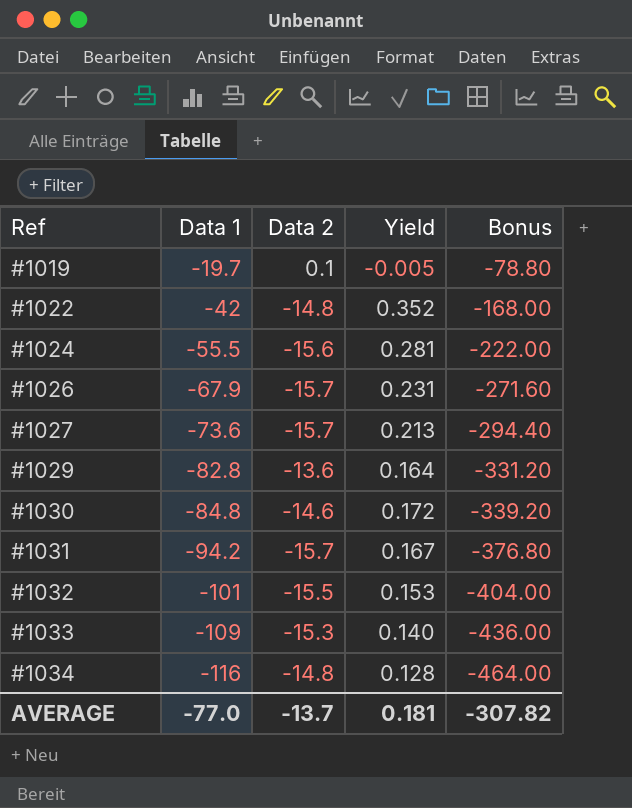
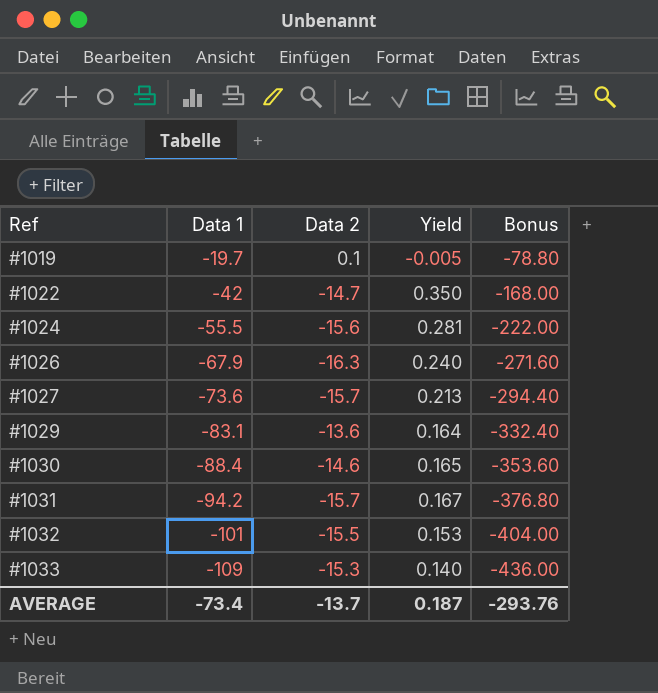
row #1034: -116 | -14.8 | 0.128 | -464.00 -> none
#1022 | Data 2: -14.8 -> -14.7
#1022 | Yield: 0.352 -> 0.350
#1026 | Data 2: -15.7 -> -16.3
#1026 | Yield: 0.231 -> 0.240
#1029 | Data 1: -82.8 -> -83.1
#1029 | Bonus: -331.20 -> -332.40
#1030 | Data 1: -84.8 -> -88.4
#1030 | Yield: 0.172 -> 0.165
#1030 | Bonus: -339.20 -> -353.60
AVERAGE | Data 1: -77.0 -> -73.4
AVERAGE | Yield: 0.181 -> 0.187
AVERAGE | Bonus: -307.82 -> -293.76

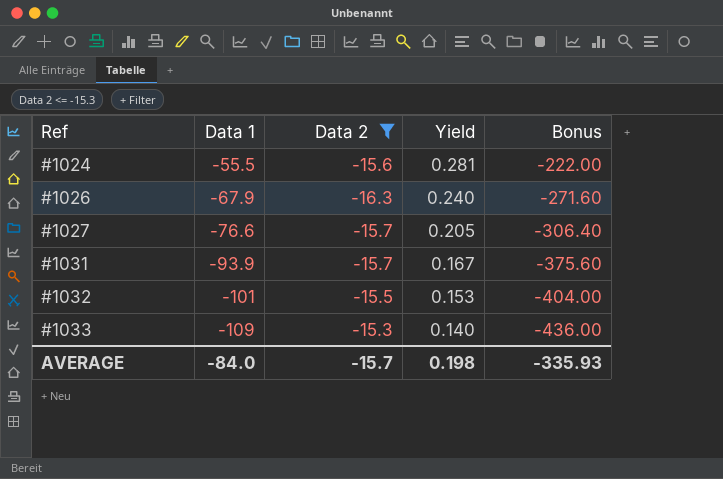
filter: none -> Data 2 <= -15.3
#1027 | Data 1: -73.6 -> -76.6
#1027 | Yield: 0.213 -> 0.205
#1027 | Bonus: -294.40 -> -306.40
#1031 | Data 1: -94.2 -> -93.9
#1031 | Bonus: -376.80 -> -375.60
AVERAGE | Data 1: -73.4 -> -84.0
AVERAGE | Data 2: -13.7 -> -15.7
AVERAGE | Yield: 0.187 -> 0.198
AVERAGE | Bonus: -293.76 -> -335.93

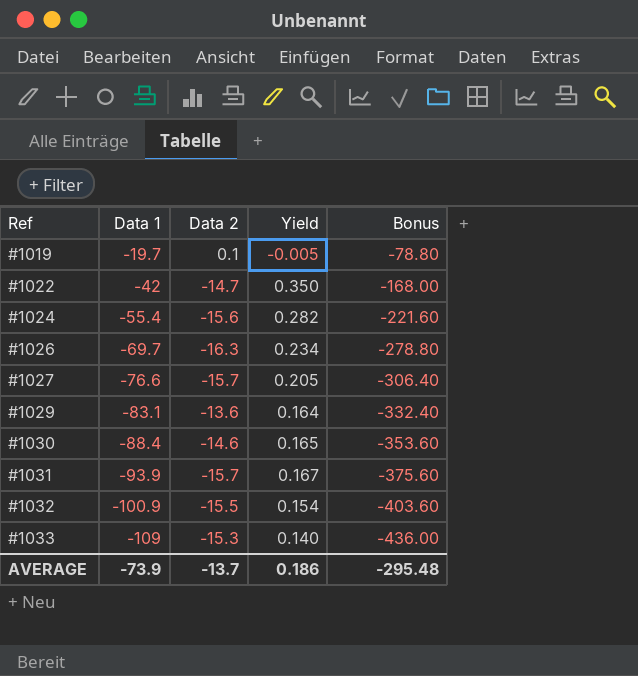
filter: Data 2 <= -15.3 -> none
#1024 | Data 1: -55.5 -> -55.4
#1024 | Yield: 0.281 -> 0.282
#1024 | Bonus: -222.00 -> -221.60
#1026 | Data 1: -67.9 -> -69.7
#1026 | Yield: 0.240 -> 0.234
#1026 | Bonus: -271.60 -> -278.80
#1032 | Data 1: -101 -> -100.9
#1032 | Yield: 0.153 -> 0.154
#1032 | Bonus: -404.00 -> -403.60
AVERAGE | Data 1: -84.0 -> -73.9
AVERAGE | Data 2: -15.7 -> -13.7
AVERAGE | Yield: 0.198 -> 0.186
AVERAGE | Bonus: -335.93 -> -295.48

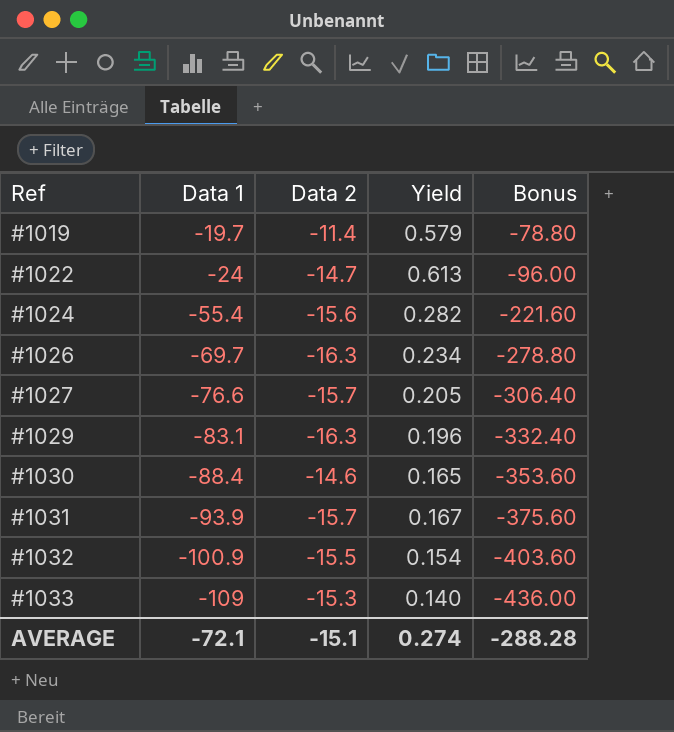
#1019 | Data 2: 0.1 -> -11.4
#1019 | Yield: -0.005 -> 0.579
#1022 | Data 1: -42 -> -24
#1022 | Yield: 0.350 -> 0.613
#1022 | Bonus: -168.00 -> -96.00
#1029 | Data 2: -13.6 -> -16.3
#1029 | Yield: 0.164 -> 0.196
AVERAGE | Data 1: -73.9 -> -72.1
AVERAGE | Data 2: -13.7 -> -15.1
AVERAGE | Yield: 0.186 -> 0.274
AVERAGE | Bonus: -295.48 -> -288.28

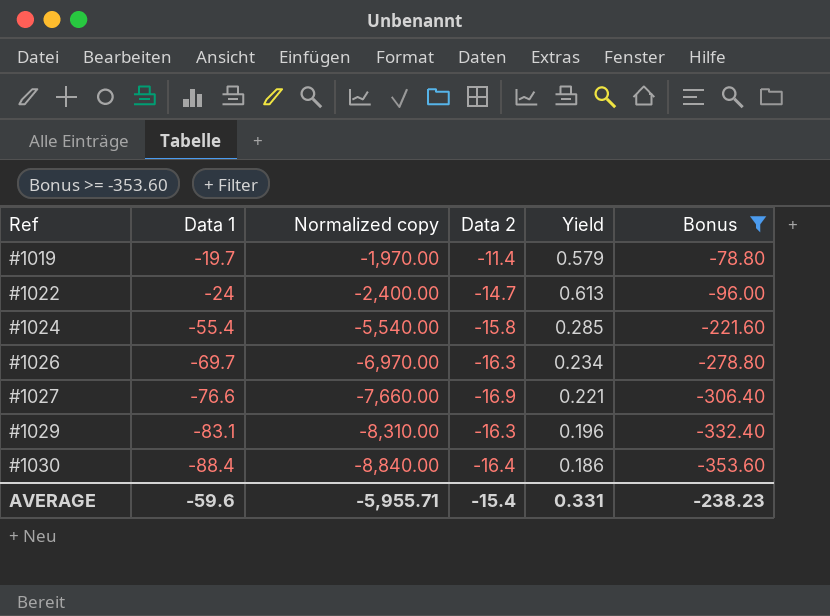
filter: none -> Bonus >= -353.60
column Normalized copy | formula: none -> [Data 1] * 100
#1024 | Data 2: -15.6 -> -15.8
#1024 | Yield: 0.282 -> 0.285
#1027 | Data 2: -15.7 -> -16.9
#1027 | Yield: 0.205 -> 0.221
#1030 | Data 2: -14.6 -> -16.4
#1030 | Yield: 0.165 -> 0.186
AVERAGE | Data 1: -72.1 -> -59.6
AVERAGE | Data 2: -15.1 -> -15.4
AVERAGE | Yield: 0.274 -> 0.331
AVERAGE | Bonus: -288.28 -> -238.23

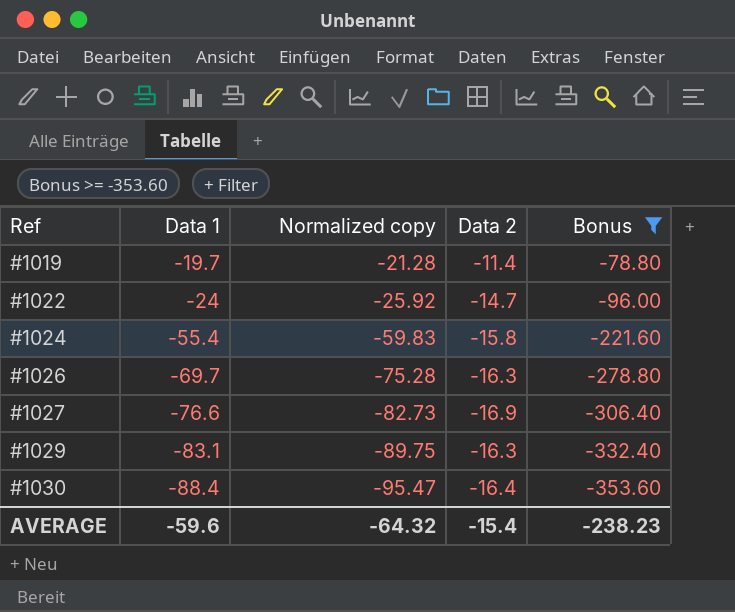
column Yield | formula: [Data 2] / [Data 1] -> none
column Normalized copy | formula: [Data 1] * 100 -> [Data 1] * 1.08
AVERAGE | Normalized copy: -5,955.71 -> -64.32

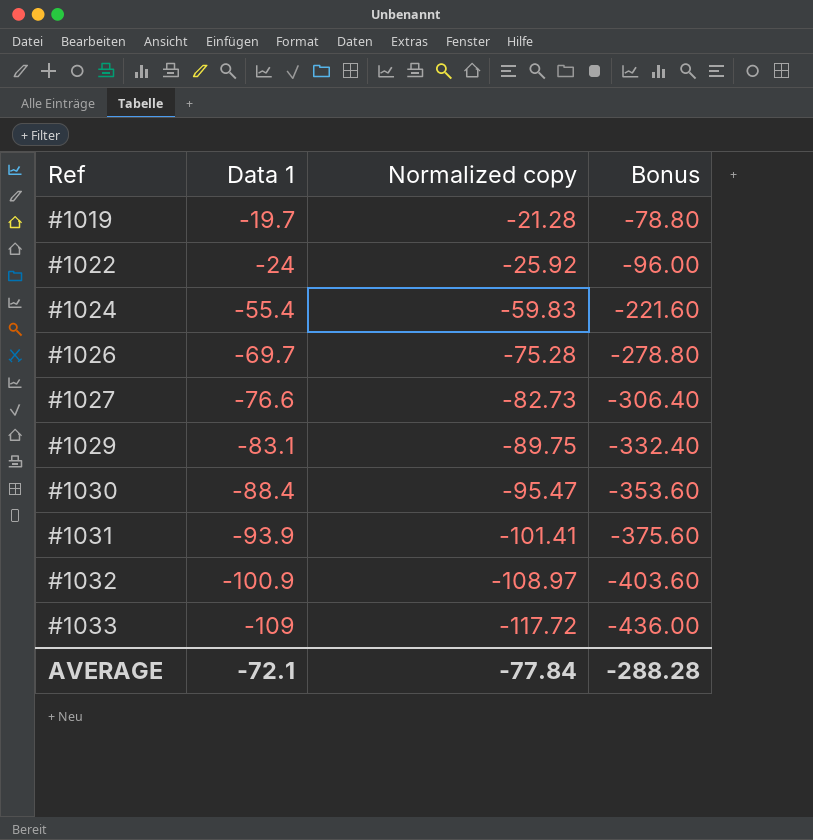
filter: Bonus >= -353.60 -> none
column Data 2 | position: 4 -> none
AVERAGE | Data 1: -59.6 -> -72.1
AVERAGE | Normalized copy: -64.32 -> -77.84
AVERAGE | Bonus: -238.23 -> -288.28

